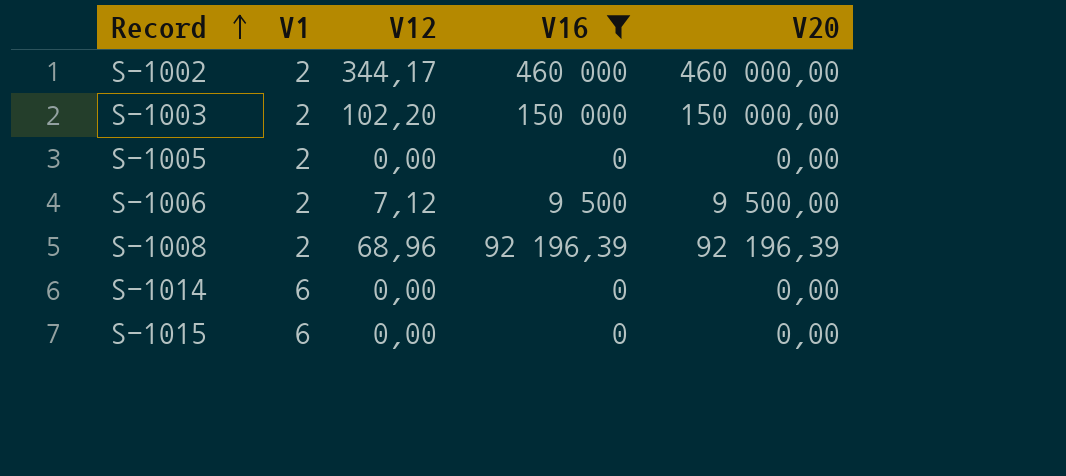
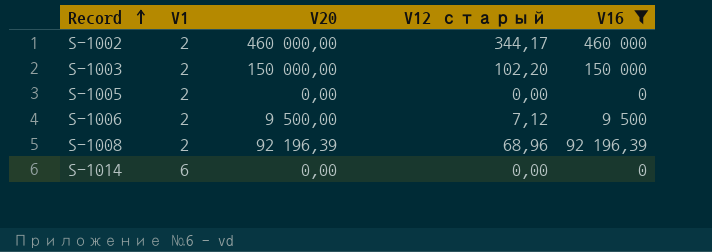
column V20 | position: 5 -> 3
column name: V12 -> V12 старый
row S-1015: 6 | 0,00 | 0 | 0,00 -> none

